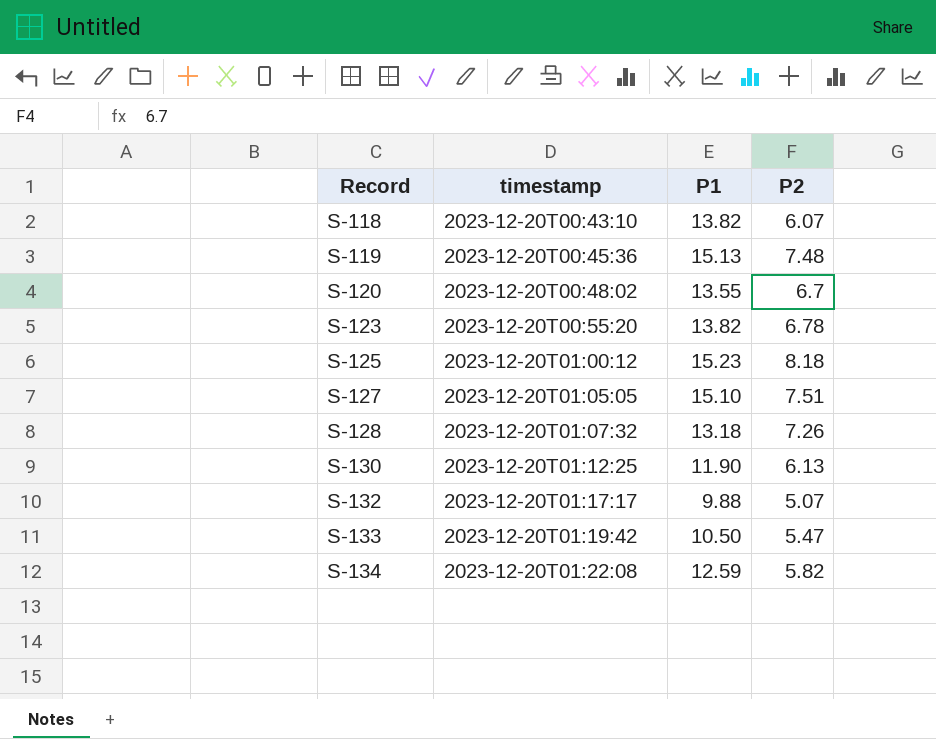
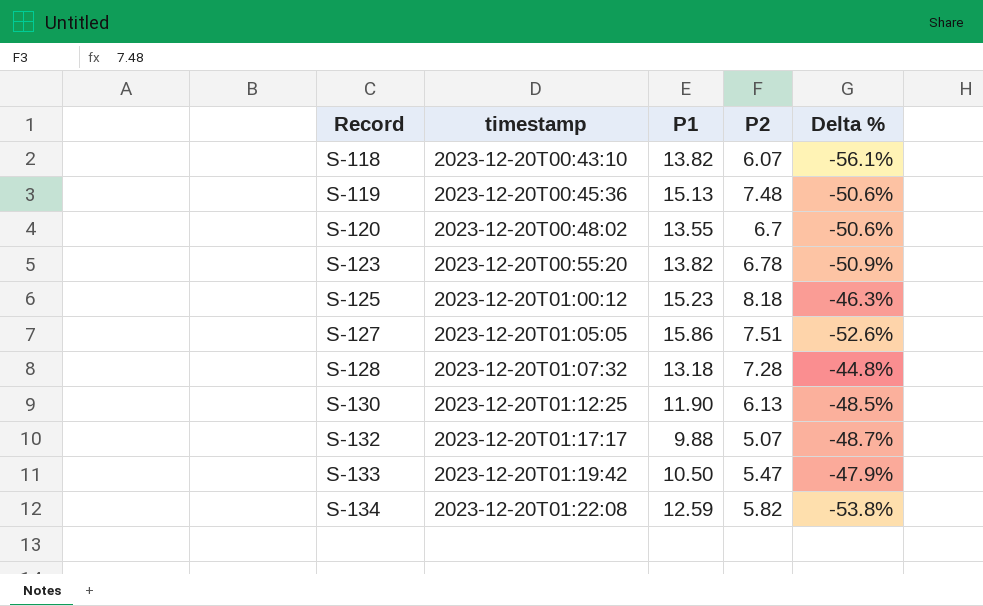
column Delta % | formula: none -> ([P2] - [P1]) / [P1]
S-127 | P1: 15.10 -> 15.86
S-128 | P2: 7.26 -> 7.28

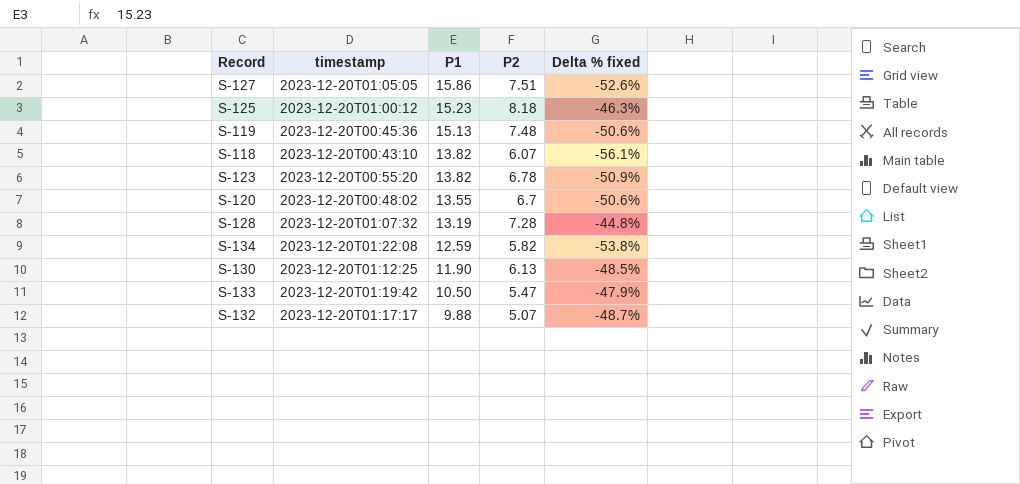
row order: Record ascending -> P1 descending
column name: Delta % -> Delta % fixed
S-128 | P1: 13.18 -> 13.19

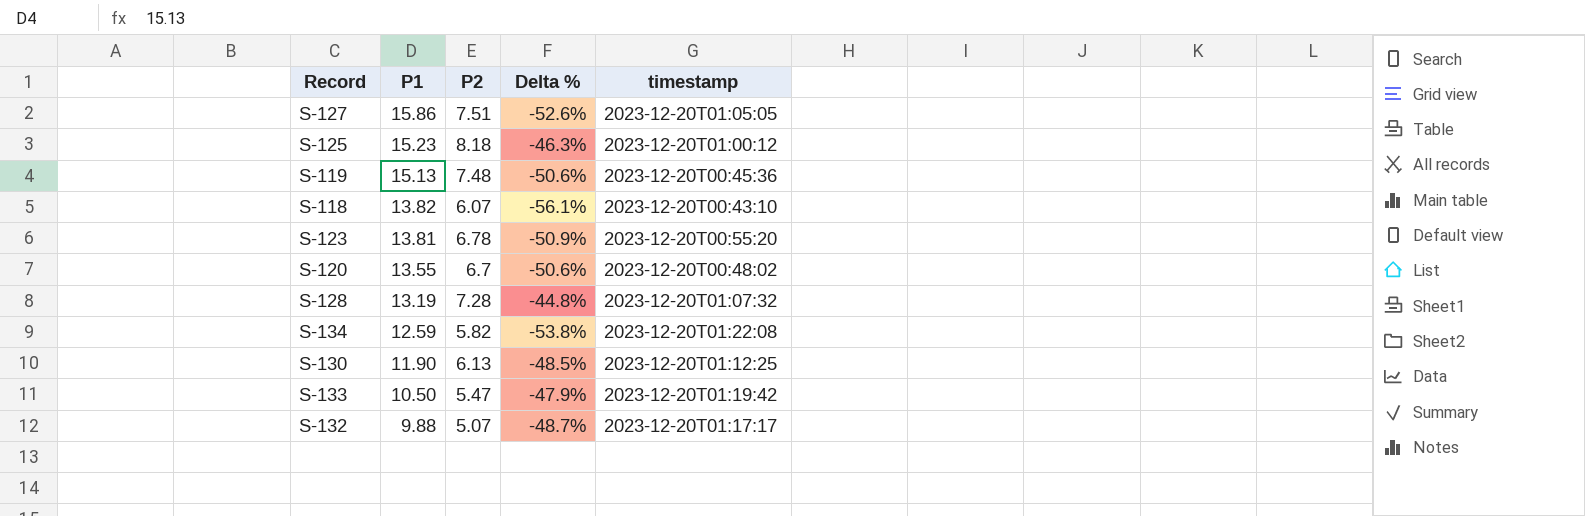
column name: Delta % fixed -> Delta %
column timestamp | position: 2 -> 5
S-123 | P1: 13.82 -> 13.81

